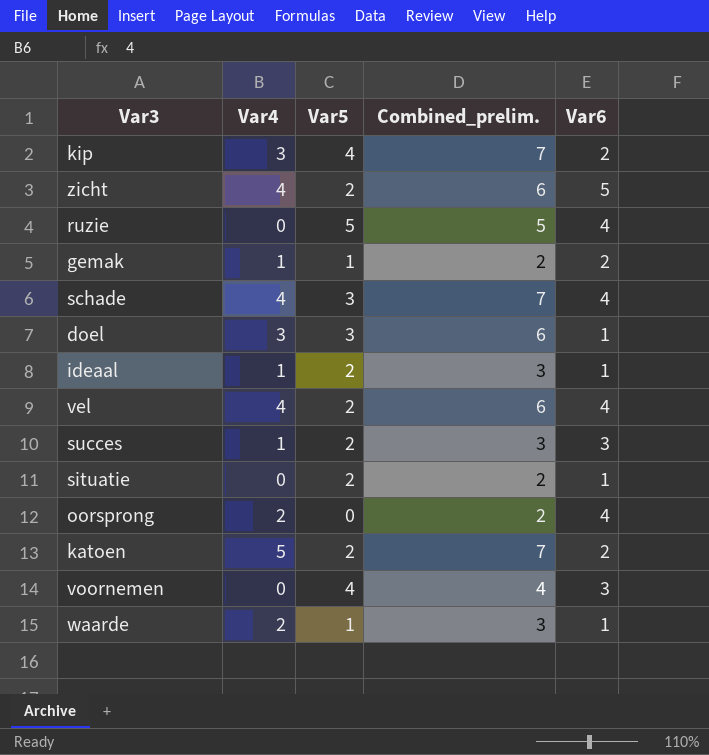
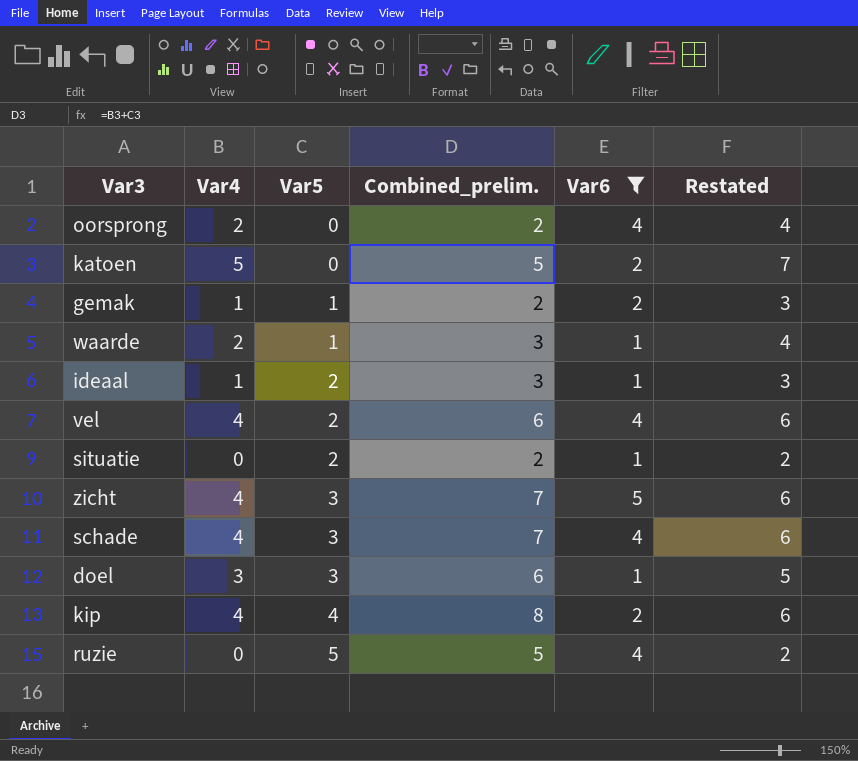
filter: none -> Var6 != 3
row order: none -> Var5 ascending
column Restated | formula: none -> [Var4] + 2
katoen | Var5: 2 -> 0
katoen | Combined_prelim.: 7 -> 5
zicht | Var5: 2 -> 3
zicht | Combined_prelim.: 6 -> 7
kip | Var4: 3 -> 4
kip | Combined_prelim.: 7 -> 8

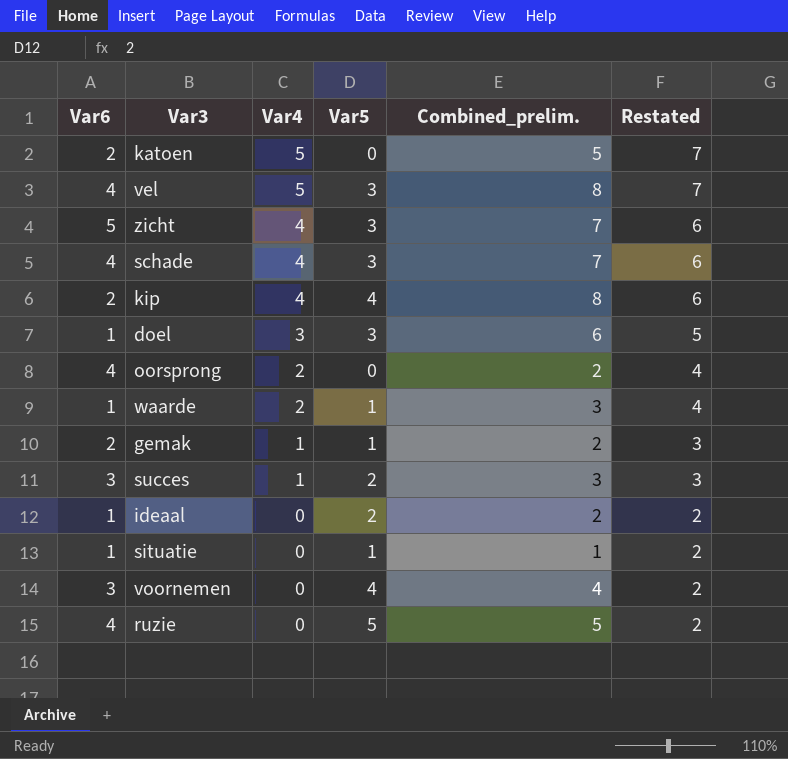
filter: Var6 != 3 -> none
row order: Var5 ascending -> Var4 descending
column Var6 | position: 5 -> 1
vel | Var4: 4 -> 5
vel | Var5: 2 -> 3
vel | Combined_prelim.: 6 -> 8
vel | Restated: 6 -> 7
ideaal | Var4: 1 -> 0
ideaal | Combined_prelim.: 3 -> 2
ideaal | Restated: 3 -> 2
situatie | Var5: 2 -> 1
situatie | Combined_prelim.: 2 -> 1

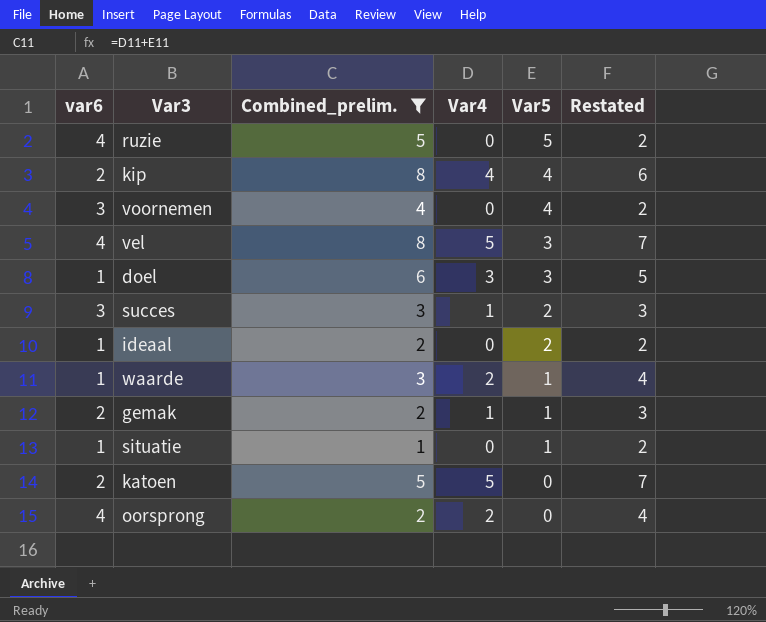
filter: none -> Combined_prelim. != 7
row order: Var4 descending -> Var5 descending
column name: Var6 -> var6
column Combined_prelim. | position: 5 -> 3

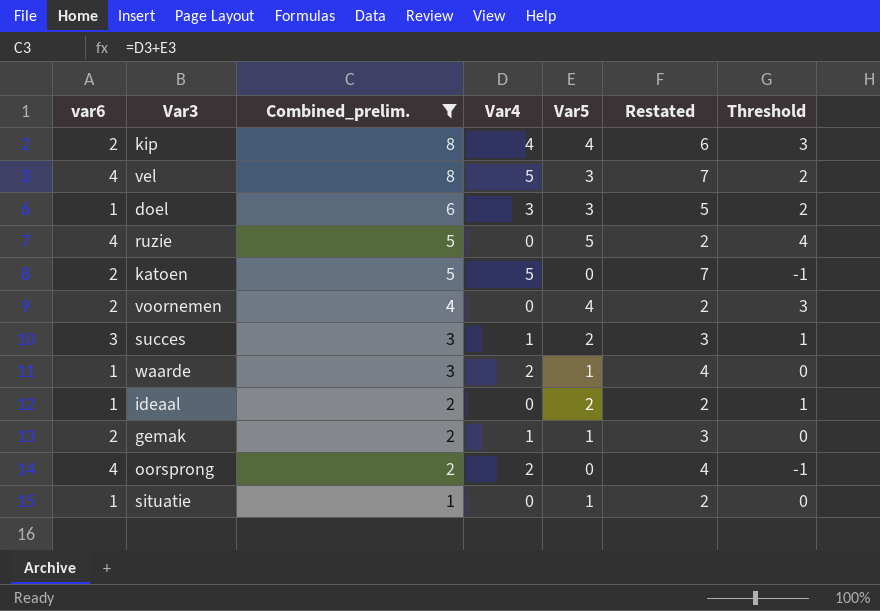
row order: Var5 descending -> Combined_prelim. descending
column Threshold | formula: none -> [Var5] - 1
voornemen | var6: 3 -> 2

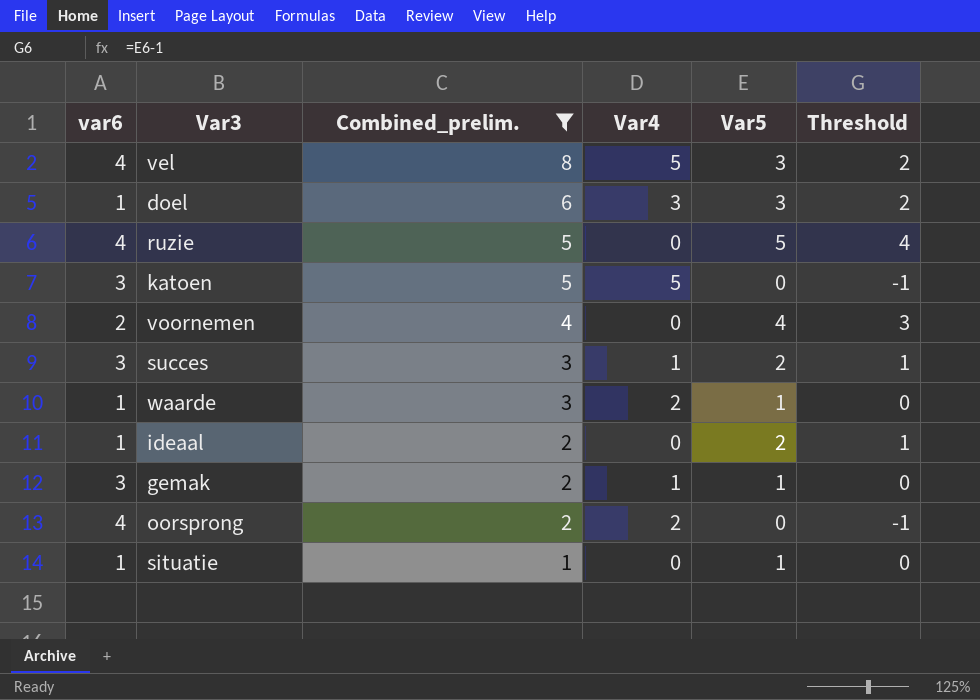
column Restated | formula: [Var4] + 2 -> none
row kip: 2 | 8 | 4 | 4 | 6 | 3 -> none
katoen | var6: 2 -> 3
gemak | var6: 2 -> 3

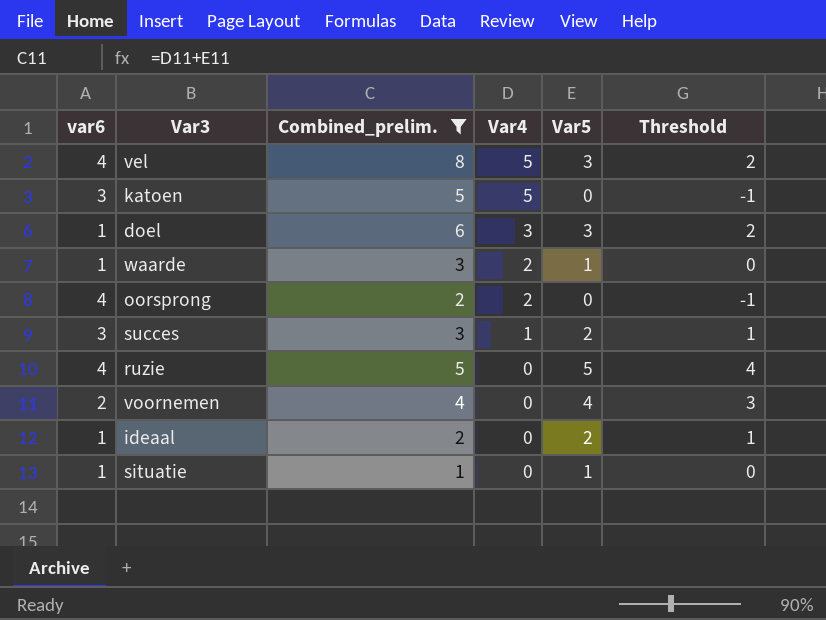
row order: Combined_prelim. descending -> Var4 descending
row gemak: 3 | 2 | 1 | 1 | 0 -> none

